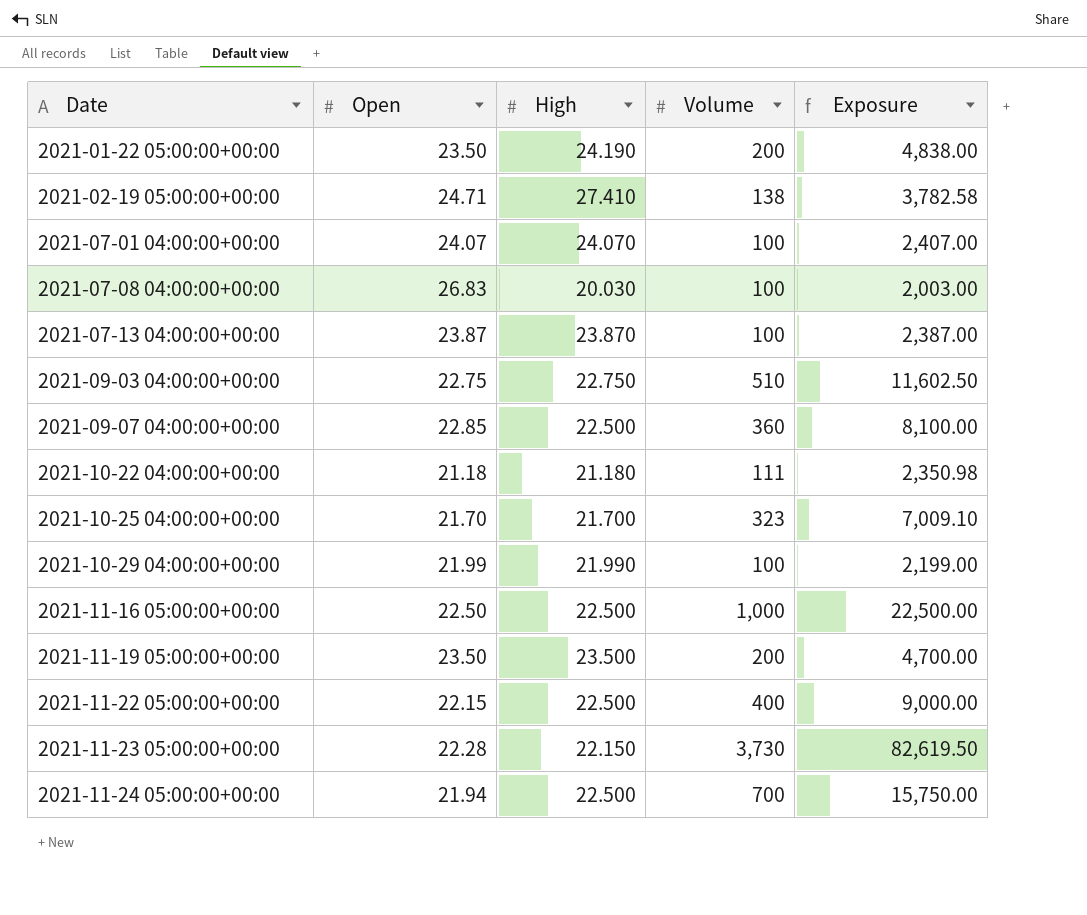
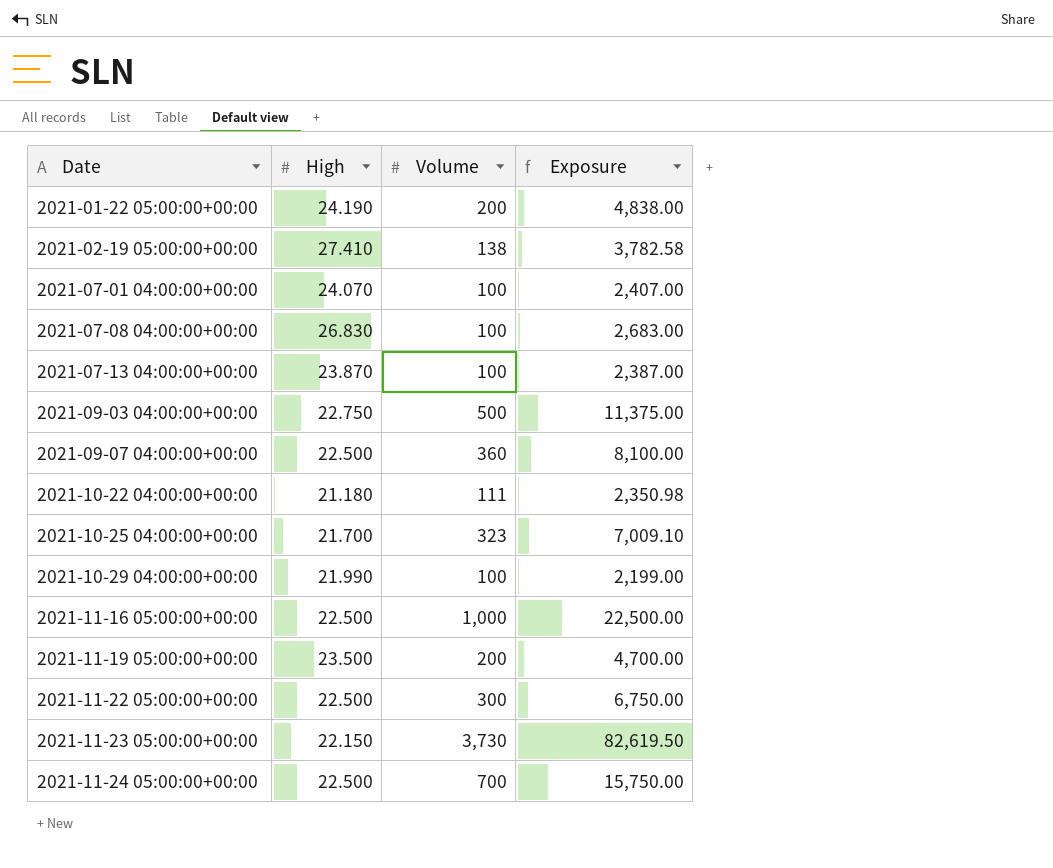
column Open | position: 2 -> none
2021-07-08 04:00:00+00:00 | High: 20.030 -> 26.830
2021-07-08 04:00:00+00:00 | Exposure: 2,003.00 -> 2,683.00
2021-09-03 04:00:00+00:00 | Volume: 510 -> 500
2021-09-03 04:00:00+00:00 | Exposure: 11,602.50 -> 11,375.00
2021-11-22 05:00:00+00:00 | Volume: 400 -> 300
2021-11-22 05:00:00+00:00 | Exposure: 9,000.00 -> 6,750.00

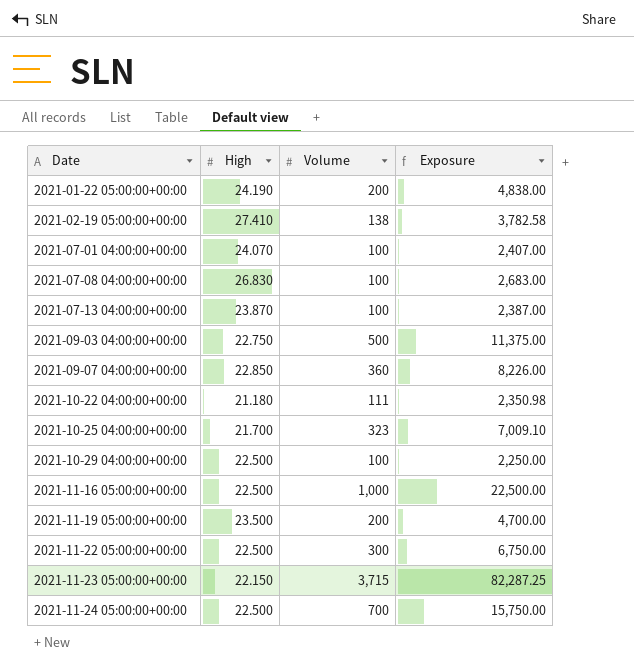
2021-09-07 04:00:00+00:00 | High: 22.500 -> 22.850
2021-09-07 04:00:00+00:00 | Exposure: 8,100.00 -> 8,226.00
2021-10-29 04:00:00+00:00 | High: 21.990 -> 22.500
2021-10-29 04:00:00+00:00 | Exposure: 2,199.00 -> 2,250.00
2021-11-23 05:00:00+00:00 | Volume: 3,730 -> 3,715
2021-11-23 05:00:00+00:00 | Exposure: 82,619.50 -> 82,287.25

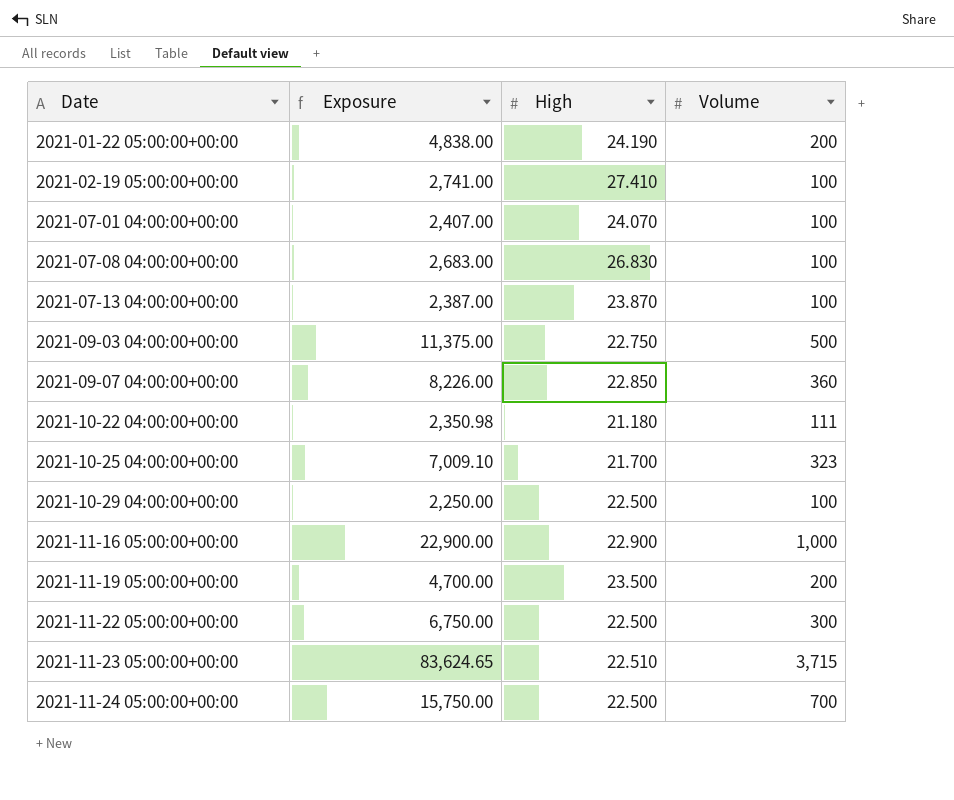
column Exposure | position: 4 -> 2
2021-02-19 05:00:00+00:00 | Exposure: 3,782.58 -> 2,741.00
2021-02-19 05:00:00+00:00 | Volume: 138 -> 100
2021-11-16 05:00:00+00:00 | Exposure: 22,500.00 -> 22,900.00
2021-11-16 05:00:00+00:00 | High: 22.500 -> 22.900
2021-11-23 05:00:00+00:00 | Exposure: 82,287.25 -> 83,624.65
2021-11-23 05:00:00+00:00 | High: 22.150 -> 22.510

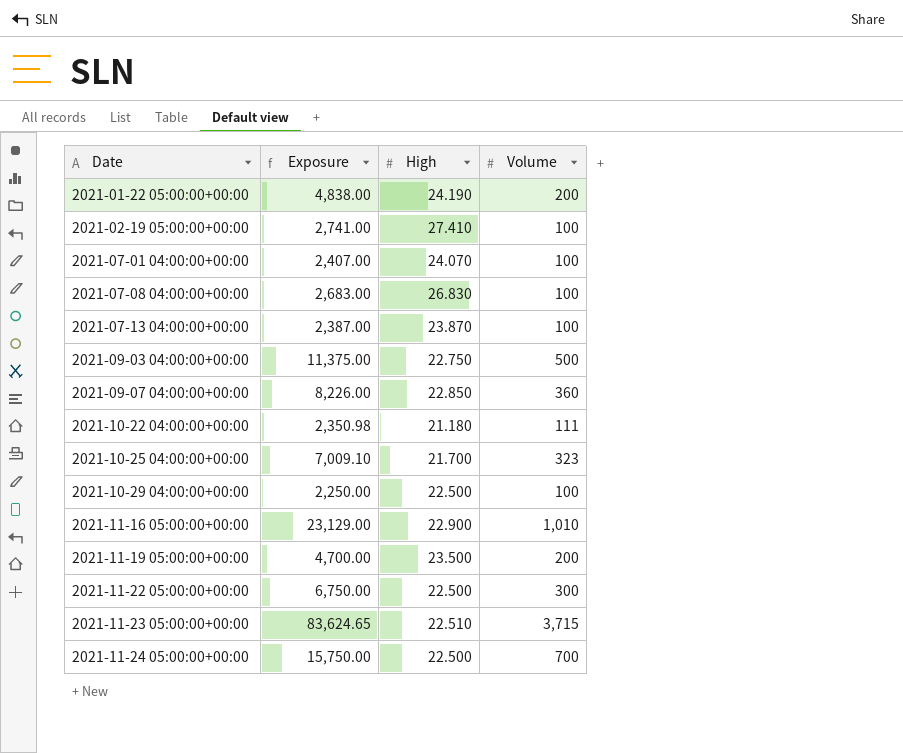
2021-11-16 05:00:00+00:00 | Exposure: 22,900.00 -> 23,129.00
2021-11-16 05:00:00+00:00 | Volume: 1,000 -> 1,010

